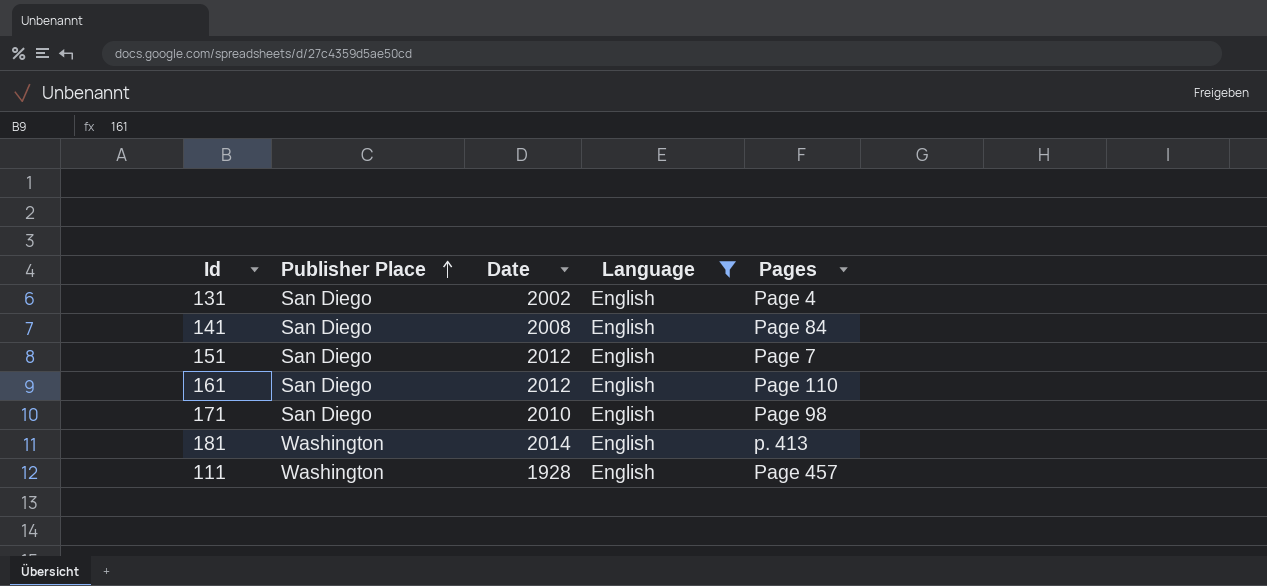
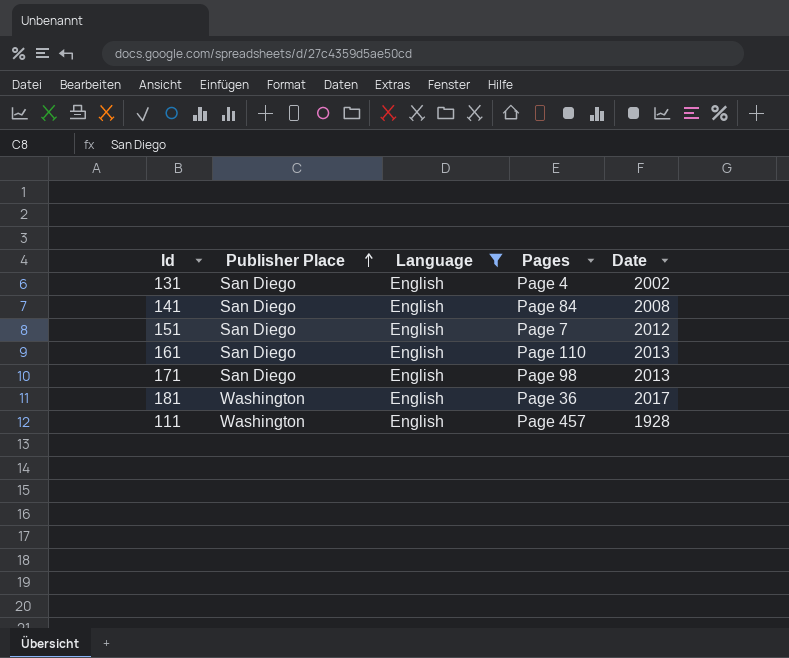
column Date | position: 3 -> 5
161 | Date: 2012 -> 2013
171 | Date: 2010 -> 2013
181 | Pages: p. 413 -> Page 36
181 | Date: 2014 -> 2017

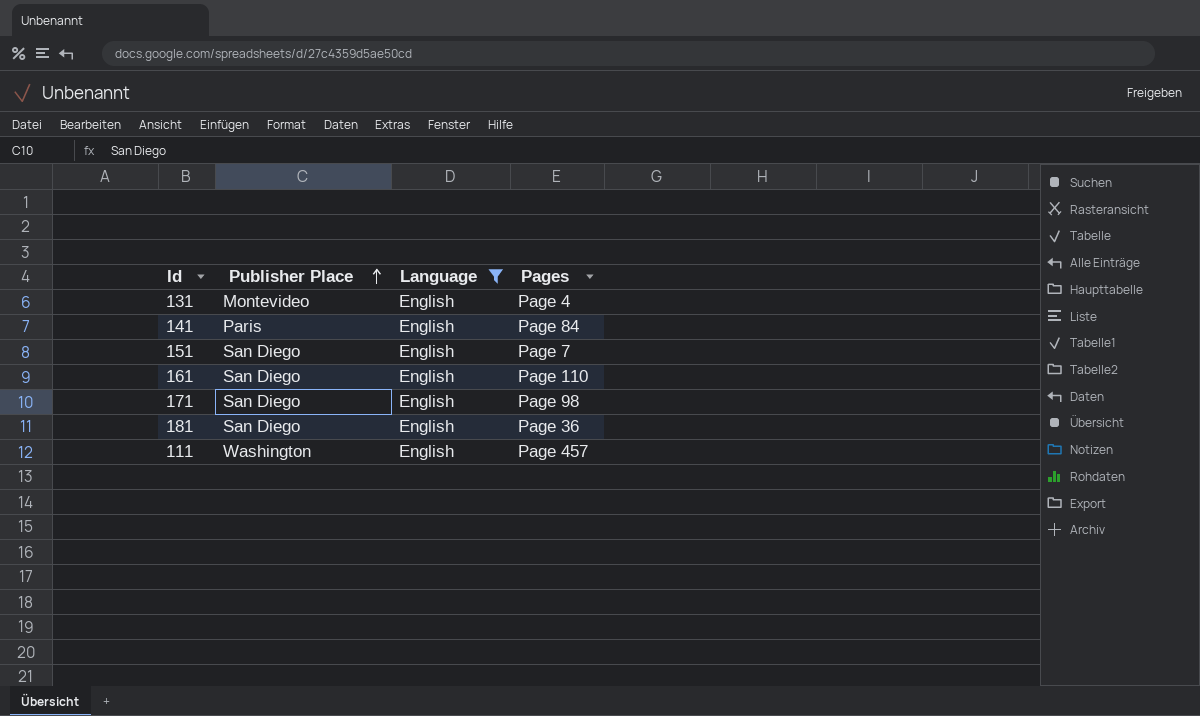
column Date | position: 5 -> none
131 | Publisher Place: San Diego -> Montevideo
141 | Publisher Place: San Diego -> Paris
181 | Publisher Place: Washington -> San Diego

